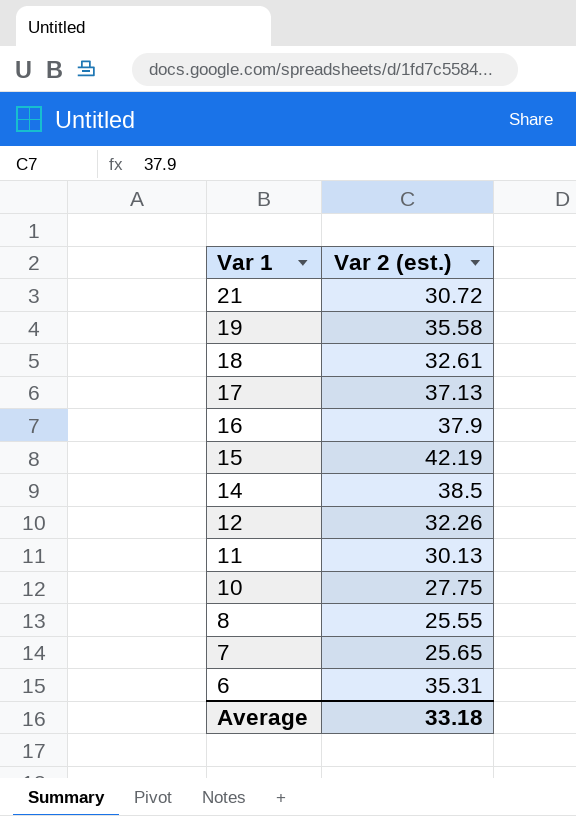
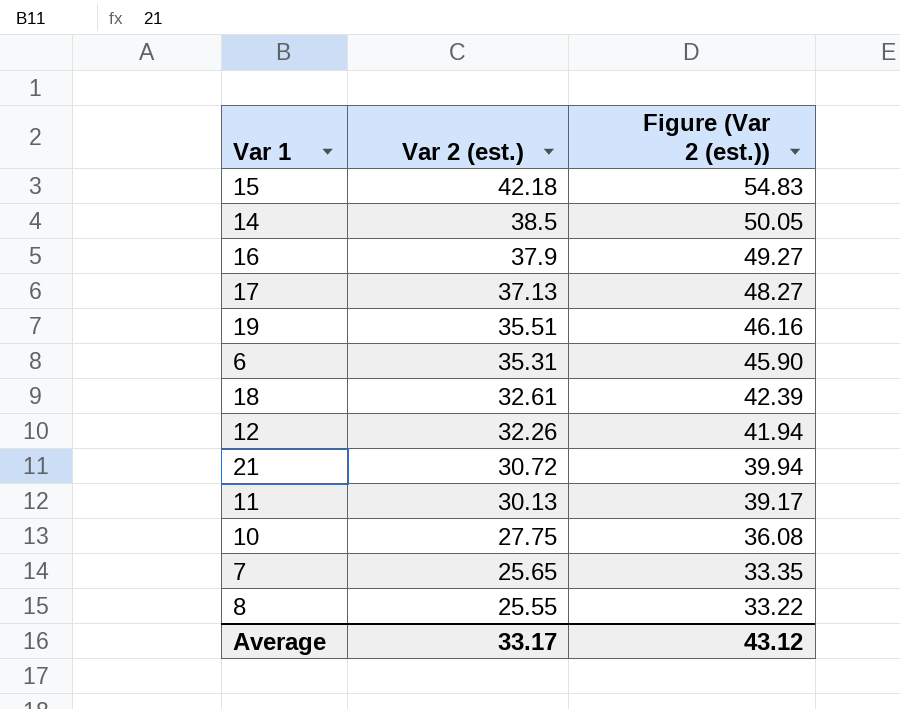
row order: Var 1 descending -> Var 2 (est.) descending
column Figure (Var 2 (est.)) | formula: none -> [Var 2 (est.)] * 1.3
15 | Var 2 (est.): 42.19 -> 42.18
19 | Var 2 (est.): 35.58 -> 35.51
Average | Var 2 (est.): 33.18 -> 33.17

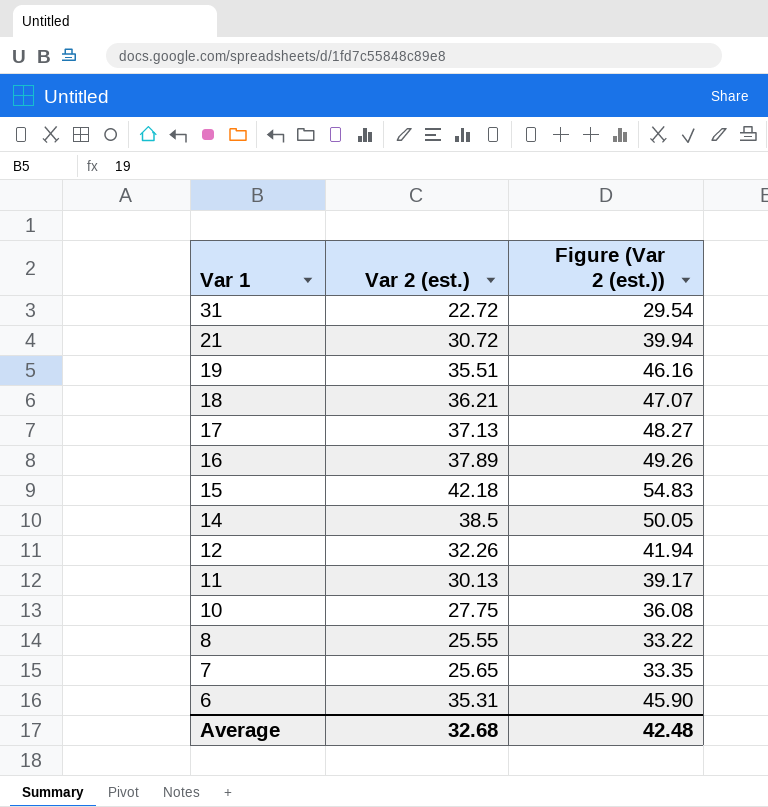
row order: Var 2 (est.) descending -> Var 1 descending
row 31: none -> 22.72 | 29.54
18 | Var 2 (est.): 32.61 -> 36.21
18 | Figure (Var 2 (est.)): 42.39 -> 47.07
16 | Var 2 (est.): 37.9 -> 37.89
16 | Figure (Var 2 (est.)): 49.27 -> 49.26
Average | Var 2 (est.): 33.17 -> 32.68
Average | Figure (Var 2 (est.)): 43.12 -> 42.48

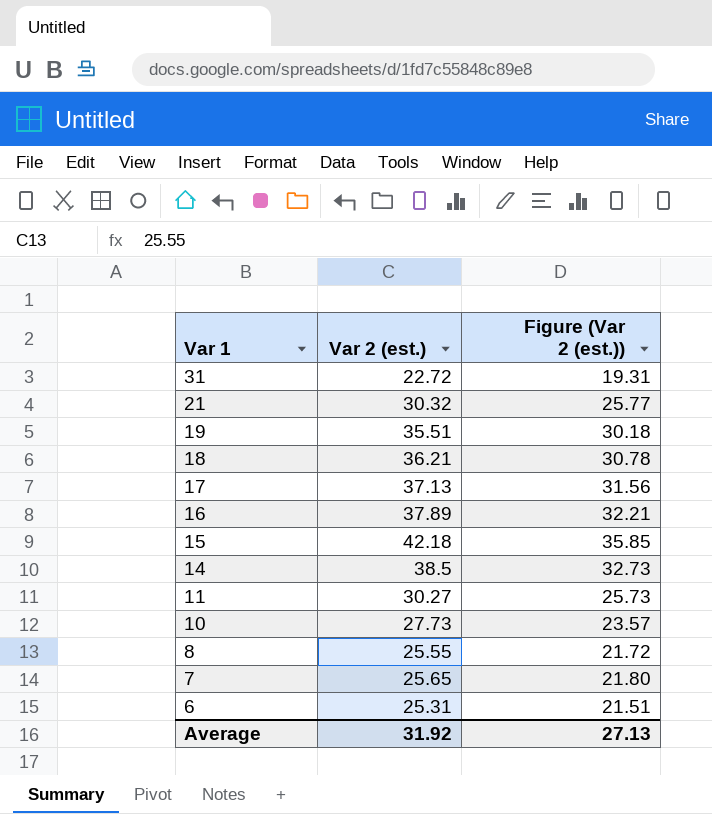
column Figure (Var 2 (est.)) | formula: [Var 2 (est.)] * 1.3 -> [Var 2 (est.)] * 0.85
row 12: 32.26 | 41.94 -> none
21 | Var 2 (est.): 30.72 -> 30.32
11 | Var 2 (est.): 30.13 -> 30.27
10 | Var 2 (est.): 27.75 -> 27.73
6 | Var 2 (est.): 35.31 -> 25.31
Average | Var 2 (est.): 32.68 -> 31.92
Average | Figure (Var 2 (est.)): 42.48 -> 27.13

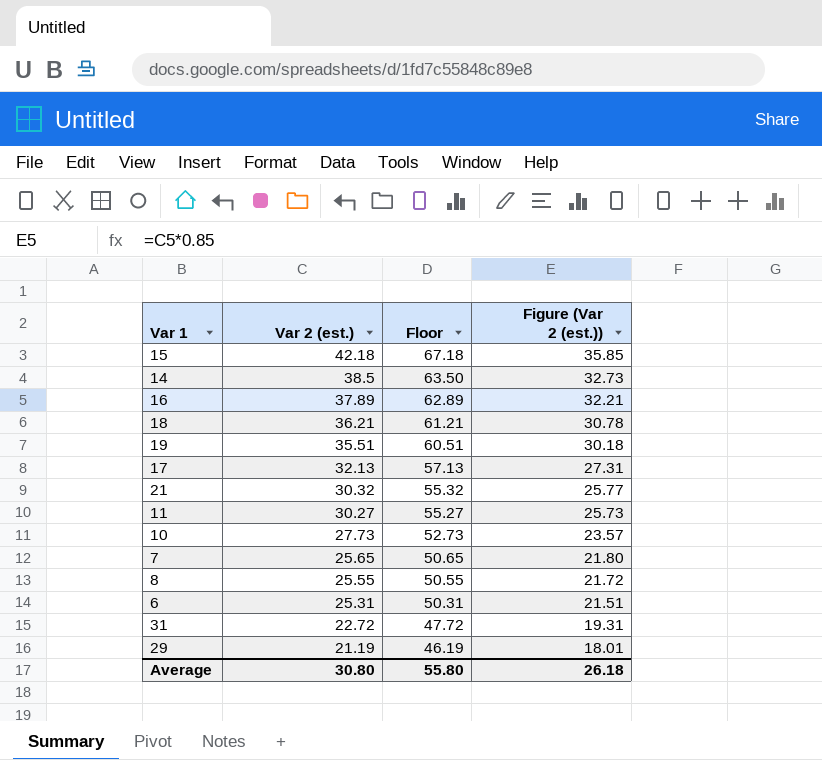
row order: Var 1 descending -> Var 2 (est.) descending
column Floor | formula: none -> [Var 2 (est.)] + 25
17 | Var 2 (est.): 37.13 -> 32.13
17 | Figure (Var 2 (est.)): 31.56 -> 27.31
row 29: none -> 21.19 | 46.19 | 18.01
Average | Var 2 (est.): 31.92 -> 30.80
Average | Figure (Var 2 (est.)): 27.13 -> 26.18

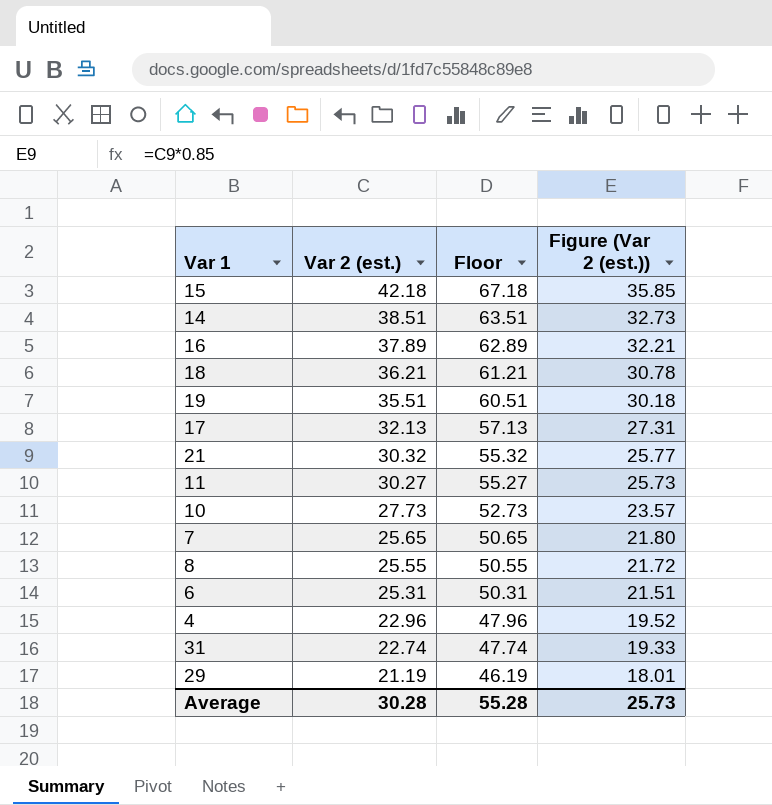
14 | Var 2 (est.): 38.5 -> 38.51
14 | Floor: 63.50 -> 63.51
row 4: none -> 22.96 | 47.96 | 19.52
31 | Var 2 (est.): 22.72 -> 22.74
31 | Floor: 47.72 -> 47.74
31 | Figure (Var 2 (est.)): 19.31 -> 19.33
Average | Var 2 (est.): 30.80 -> 30.28
Average | Floor: 55.80 -> 55.28
Average | Figure (Var 2 (est.)): 26.18 -> 25.73

